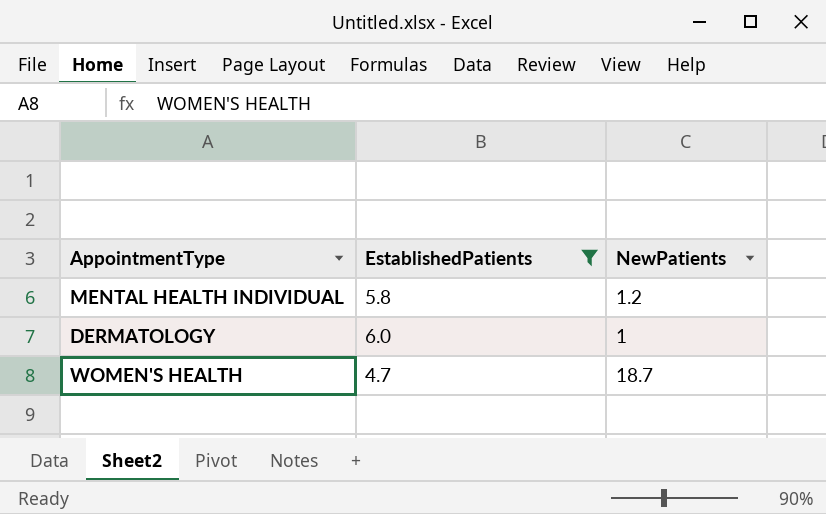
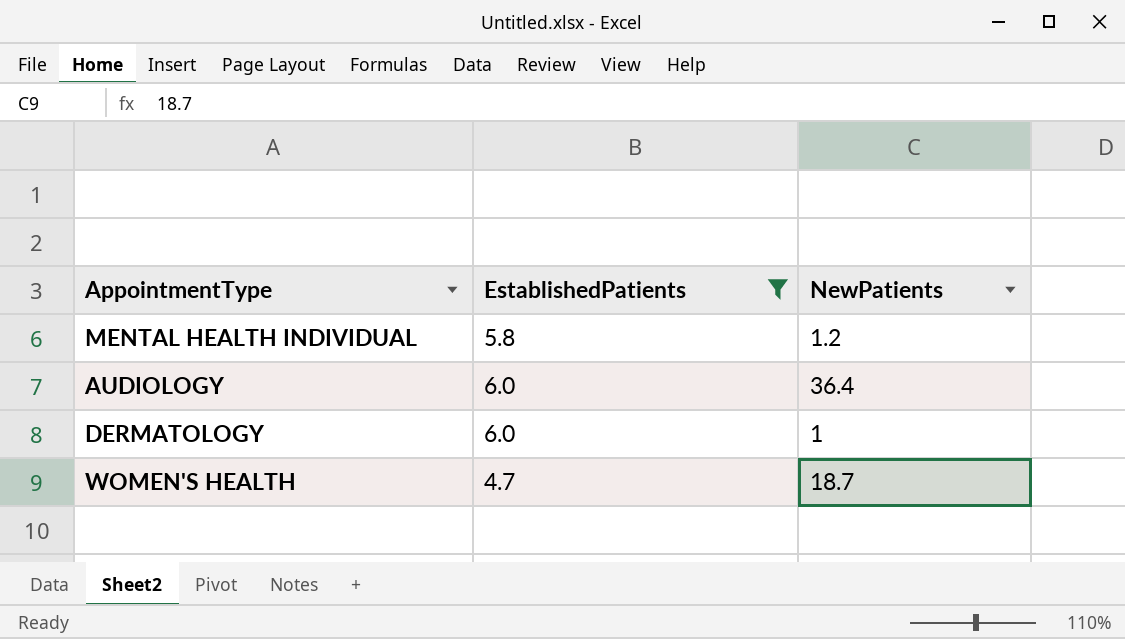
row AUDIOLOGY: none -> 6.0 | 36.4

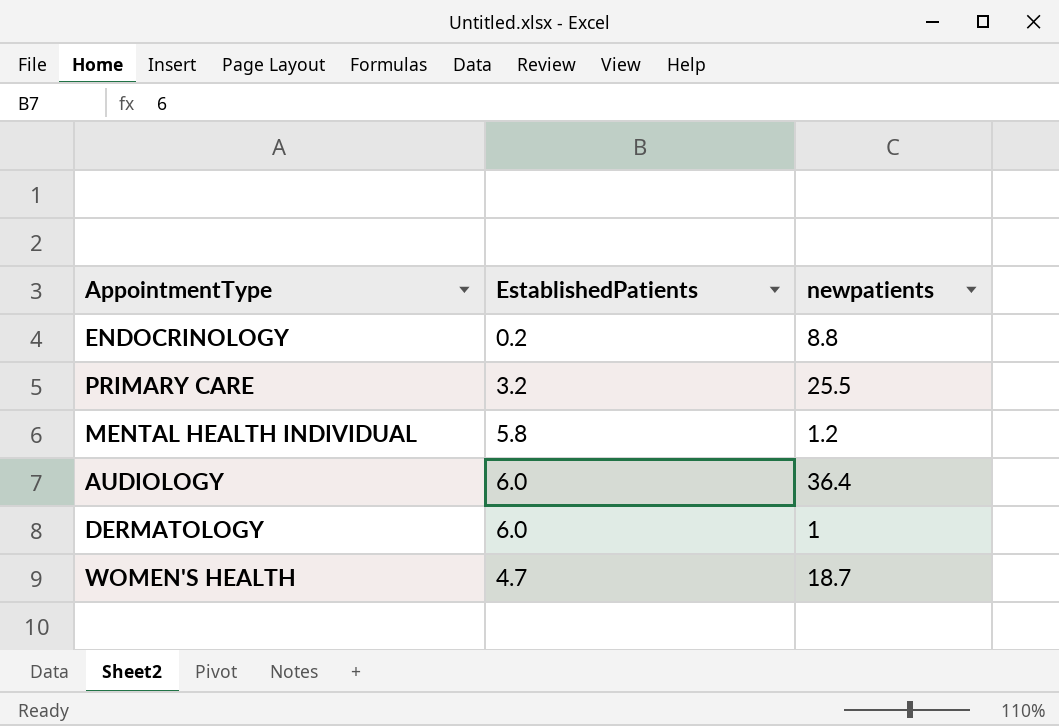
filter: EstablishedPatients >= 4.7 -> none
column name: NewPatients -> newpatients

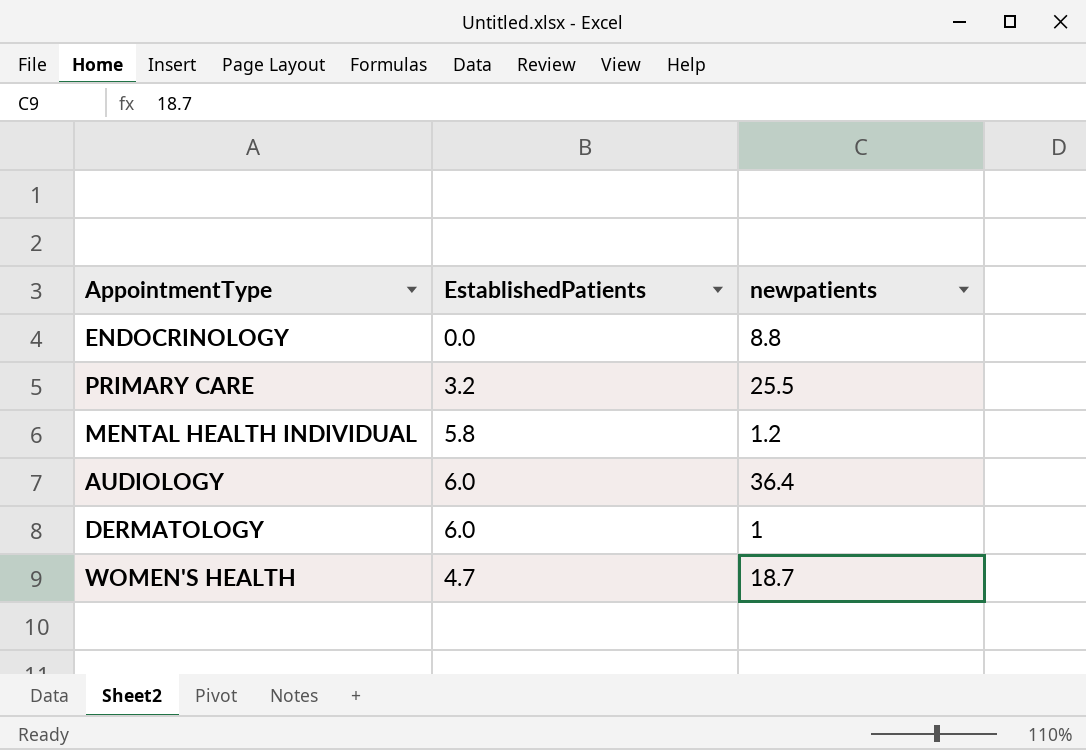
ENDOCRINOLOGY | EstablishedPatients: 0.2 -> 0.0

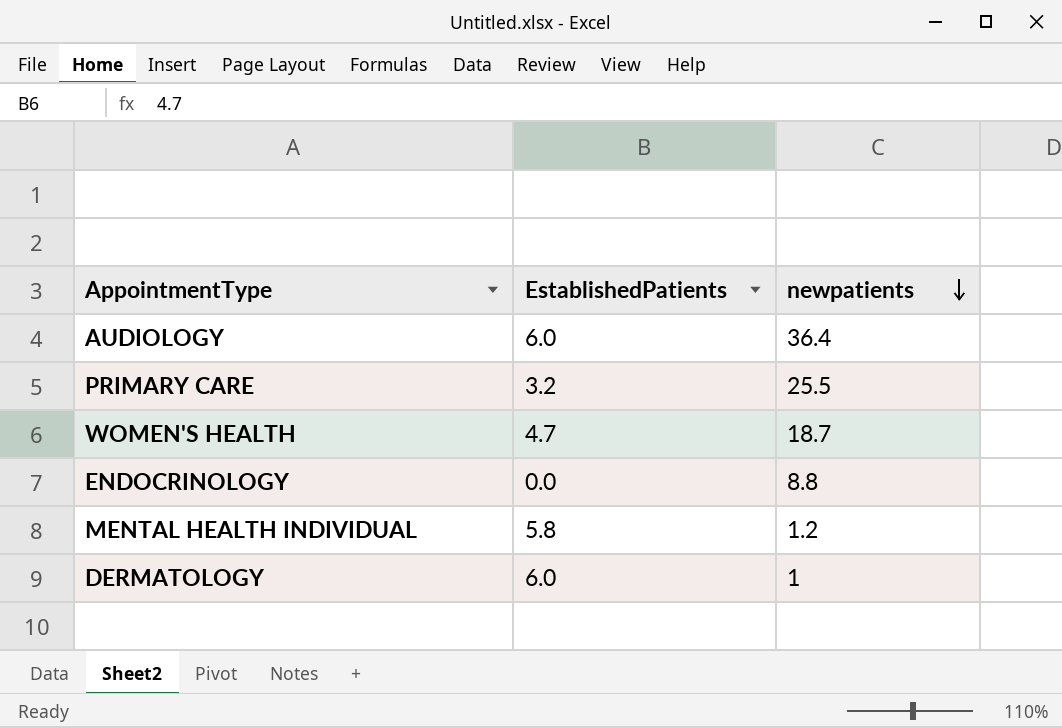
row order: none -> newpatients descending

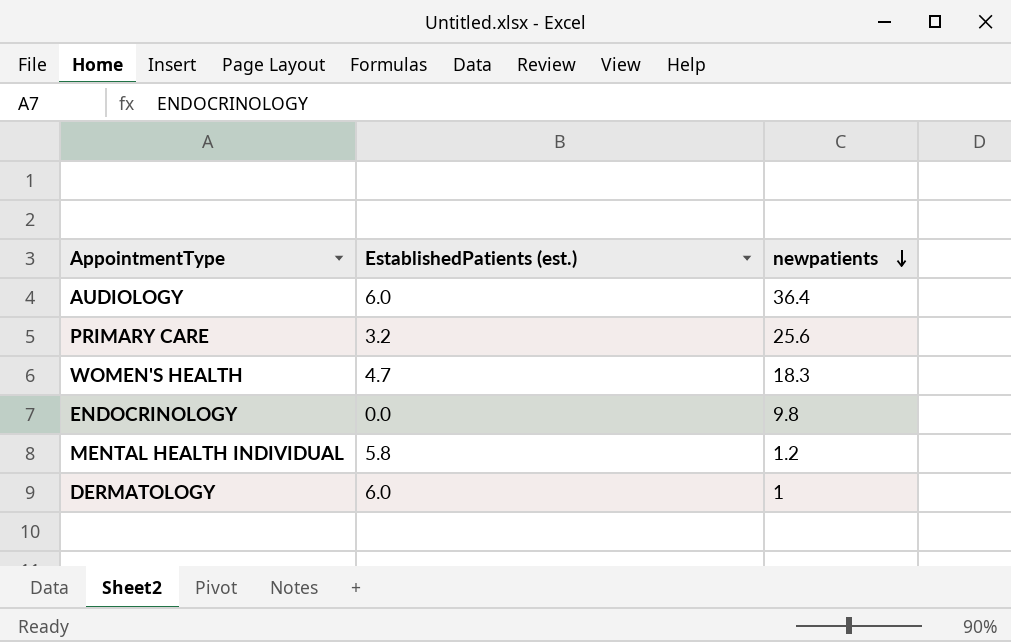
column name: EstablishedPatients -> EstablishedPatients (est.)
PRIMARY CARE | newpatients: 25.5 -> 25.6
WOMEN'S HEALTH | newpatients: 18.7 -> 18.3
ENDOCRINOLOGY | newpatients: 8.8 -> 9.8

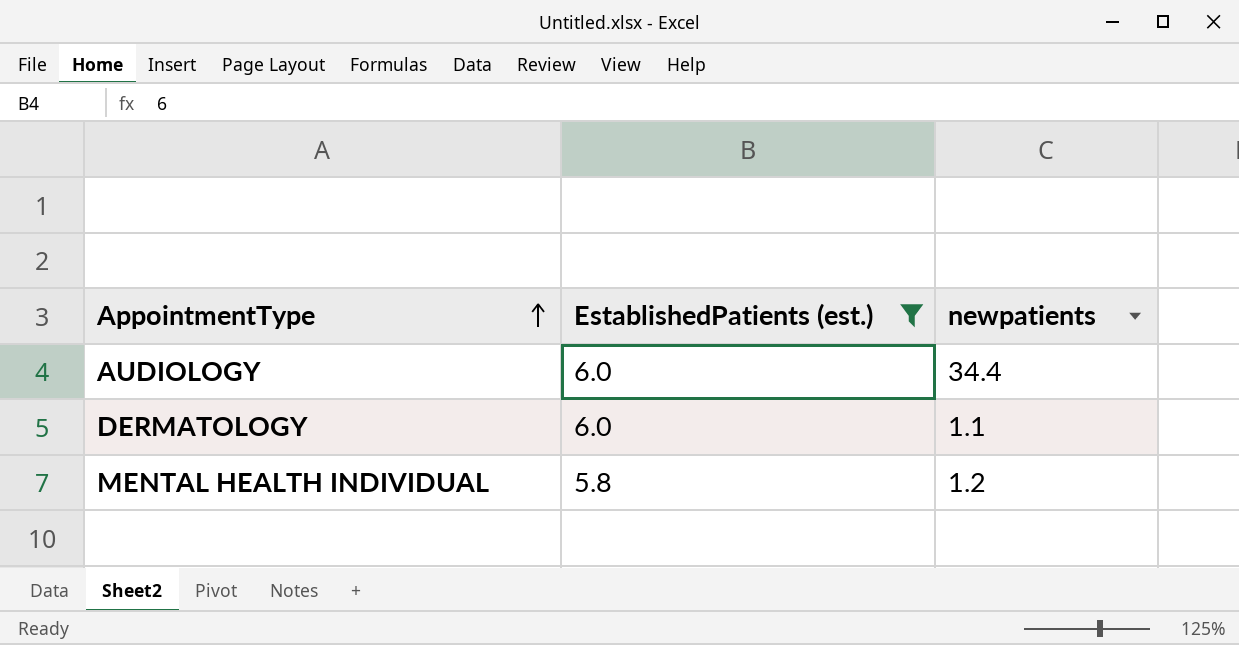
filter: none -> EstablishedPatients (est.) >= 5.8
row order: newpatients descending -> AppointmentType ascending
AUDIOLOGY | newpatients: 36.4 -> 34.4
DERMATOLOGY | newpatients: 1 -> 1.1

